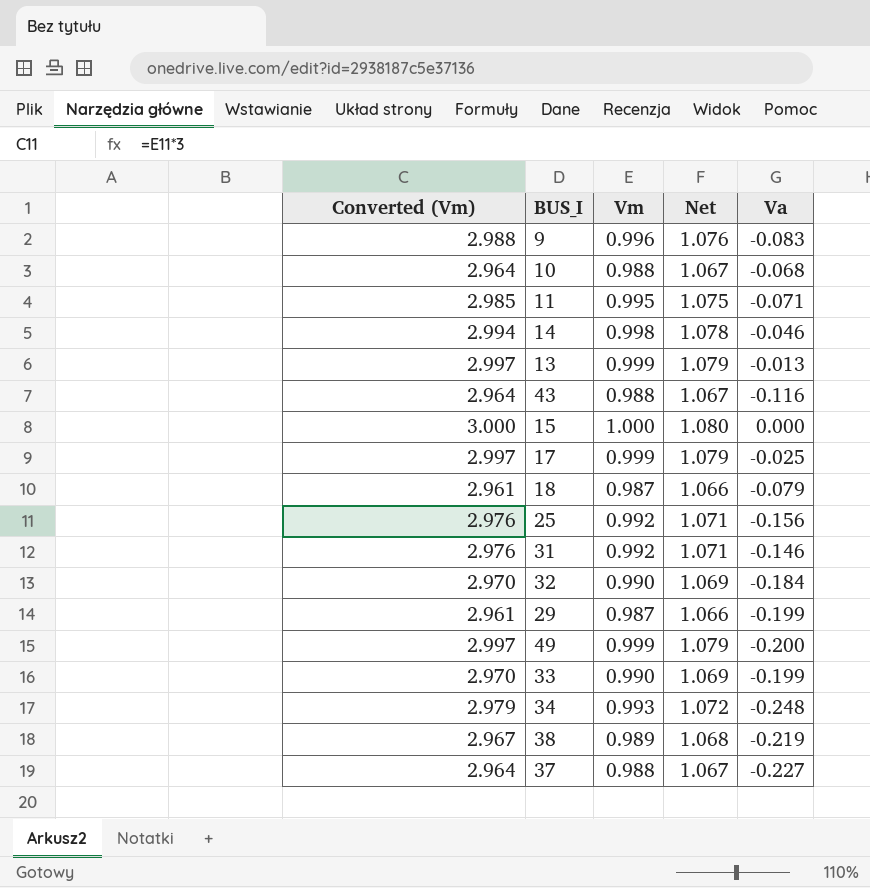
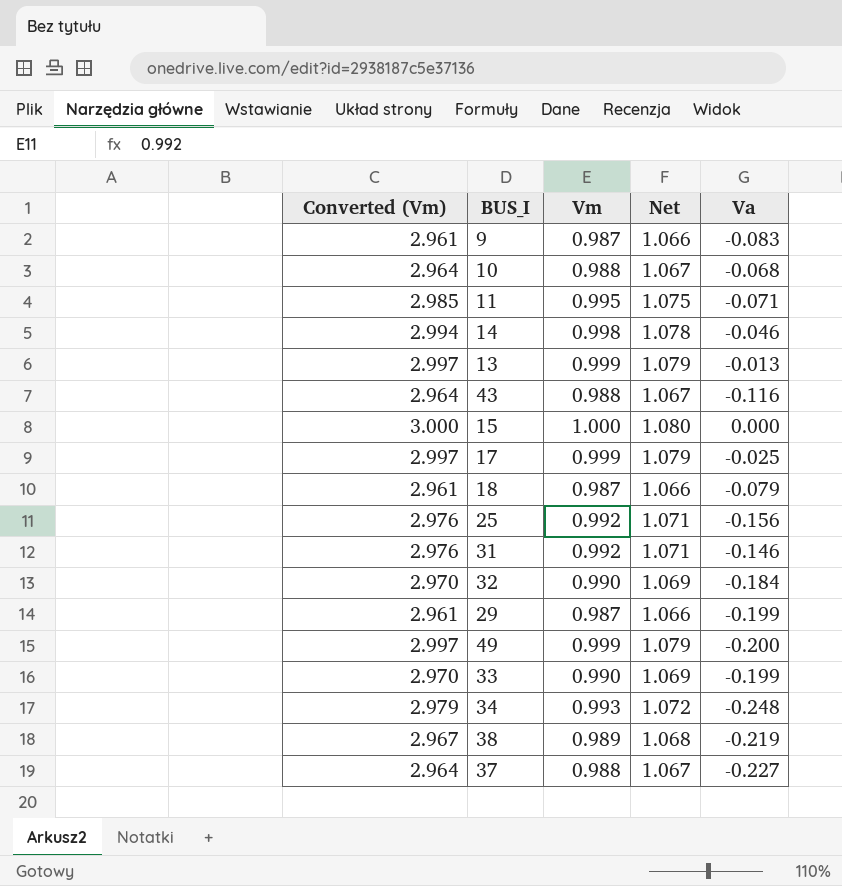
9 | Converted (Vm): 2.988 -> 2.961
9 | Vm: 0.996 -> 0.987
9 | Net: 1.076 -> 1.066

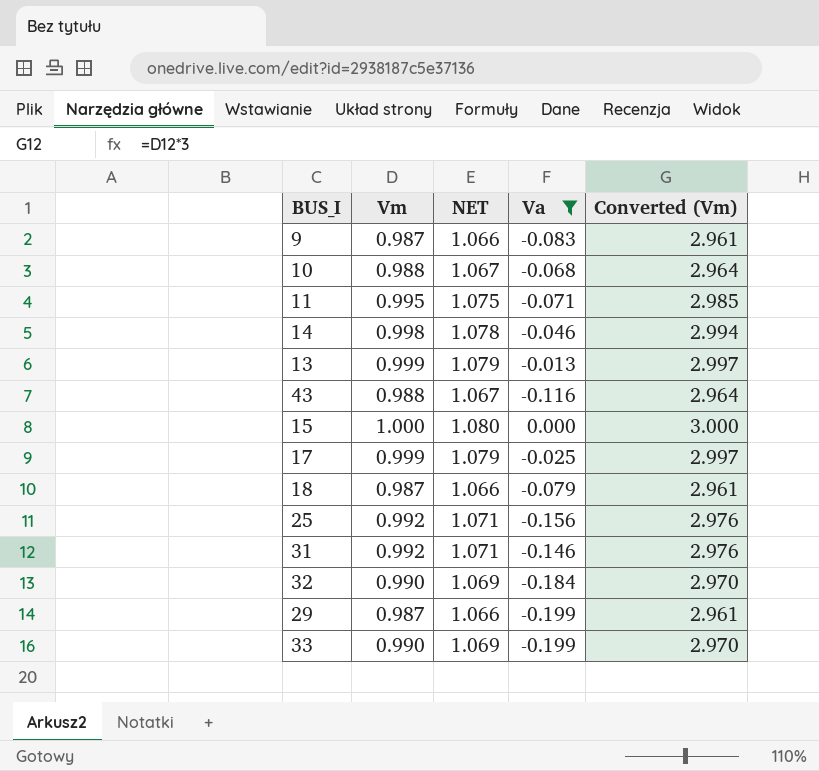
filter: none -> Va >= -0.199
column name: Net -> NET
column Converted (Vm) | position: 1 -> 5

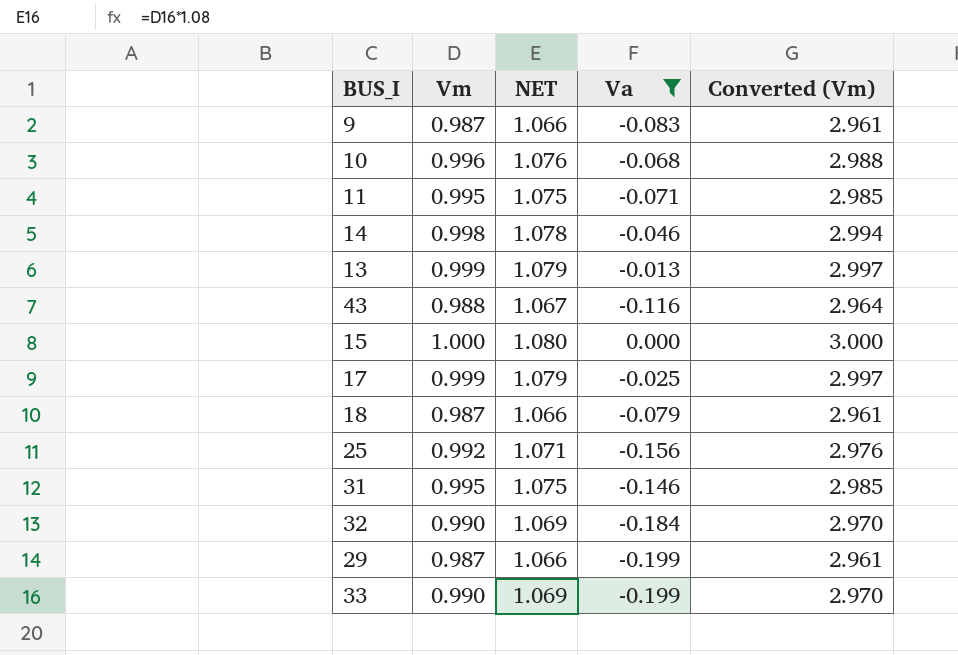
10 | Vm: 0.988 -> 0.996
10 | NET: 1.067 -> 1.076
10 | Converted (Vm): 2.964 -> 2.988
31 | Vm: 0.992 -> 0.995
31 | NET: 1.071 -> 1.075
31 | Converted (Vm): 2.976 -> 2.985

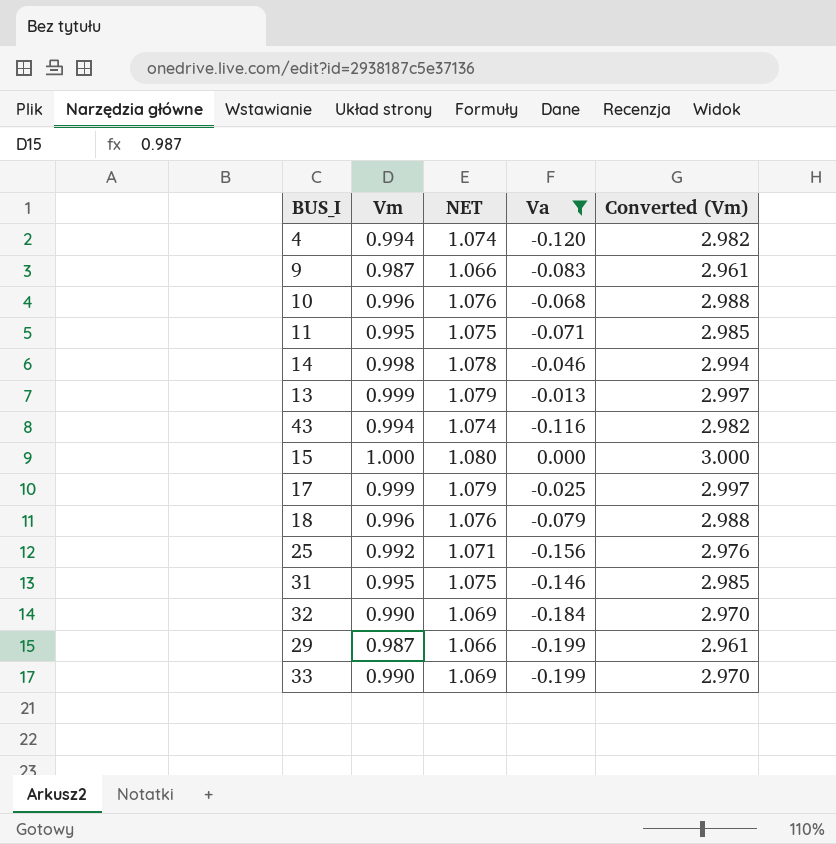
row 4: none -> 0.994 | 1.074 | -0.120 | 2.982
43 | Vm: 0.988 -> 0.994
43 | NET: 1.067 -> 1.074
43 | Converted (Vm): 2.964 -> 2.982
18 | Vm: 0.987 -> 0.996
18 | NET: 1.066 -> 1.076
18 | Converted (Vm): 2.961 -> 2.988

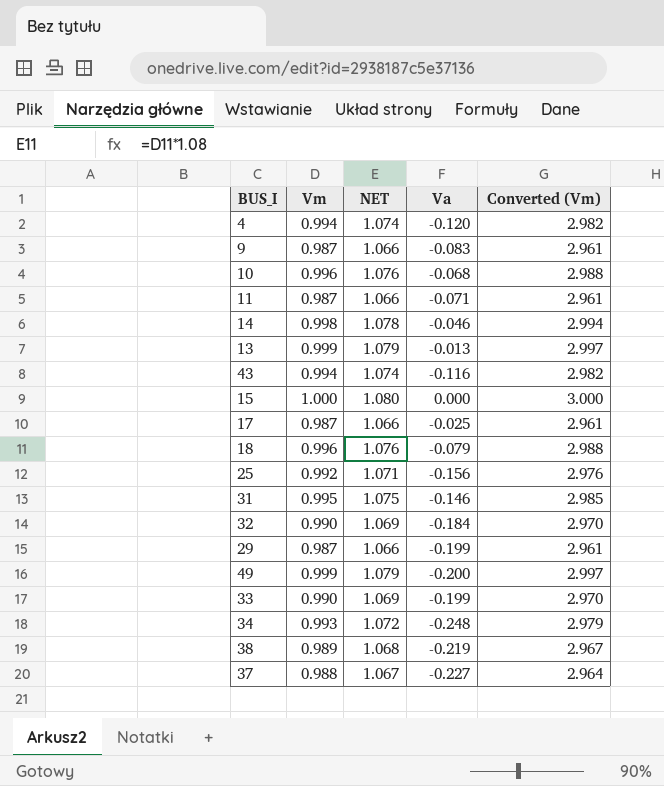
filter: Va >= -0.199 -> none
11 | Vm: 0.995 -> 0.987
11 | NET: 1.075 -> 1.066
11 | Converted (Vm): 2.985 -> 2.961
17 | Vm: 0.999 -> 0.987
17 | NET: 1.079 -> 1.066
17 | Converted (Vm): 2.997 -> 2.961

